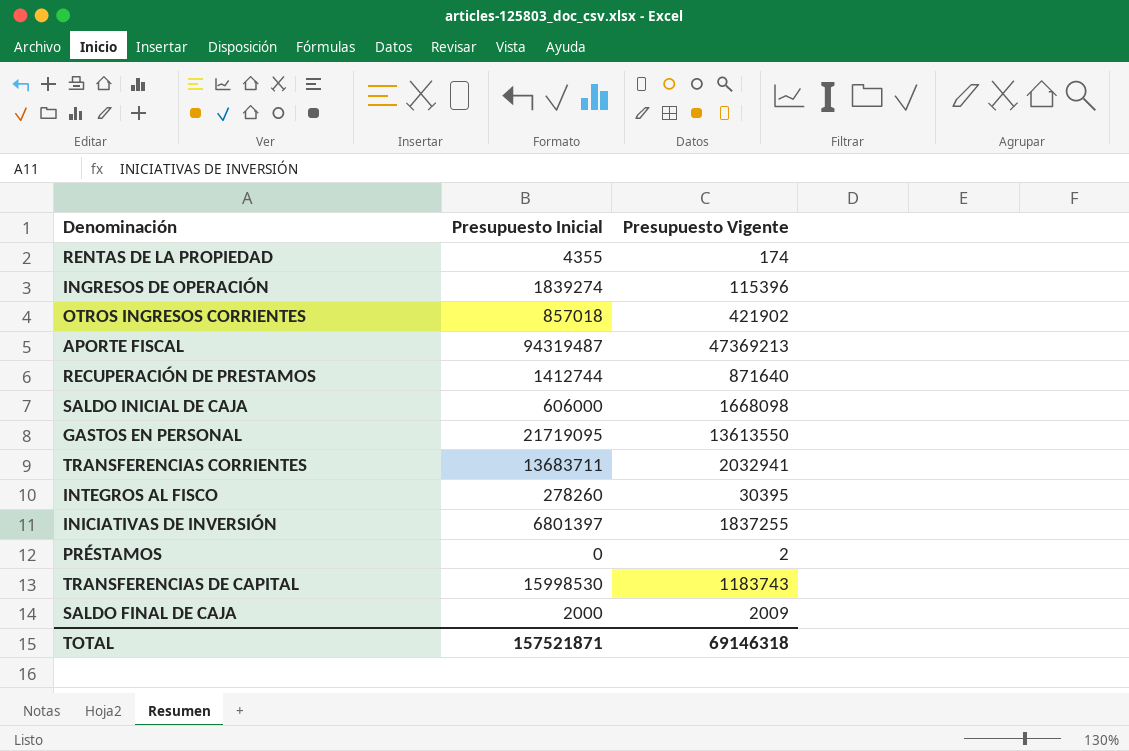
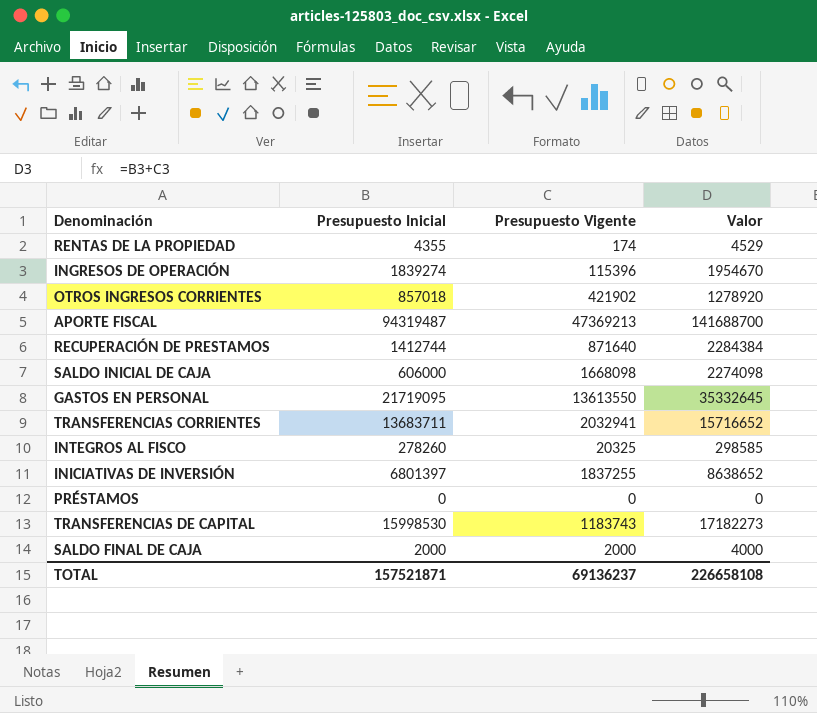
column Valor | formula: none -> [Presupuesto Inicial] + [Presupuesto Vigente]
INTEGROS AL FISCO | Presupuesto Vigente: 30395 -> 20325
PRÉSTAMOS | Presupuesto Vigente: 2 -> 0
SALDO FINAL DE CAJA | Presupuesto Vigente: 2009 -> 2000
TOTAL | Presupuesto Vigente: 69146318 -> 69136237

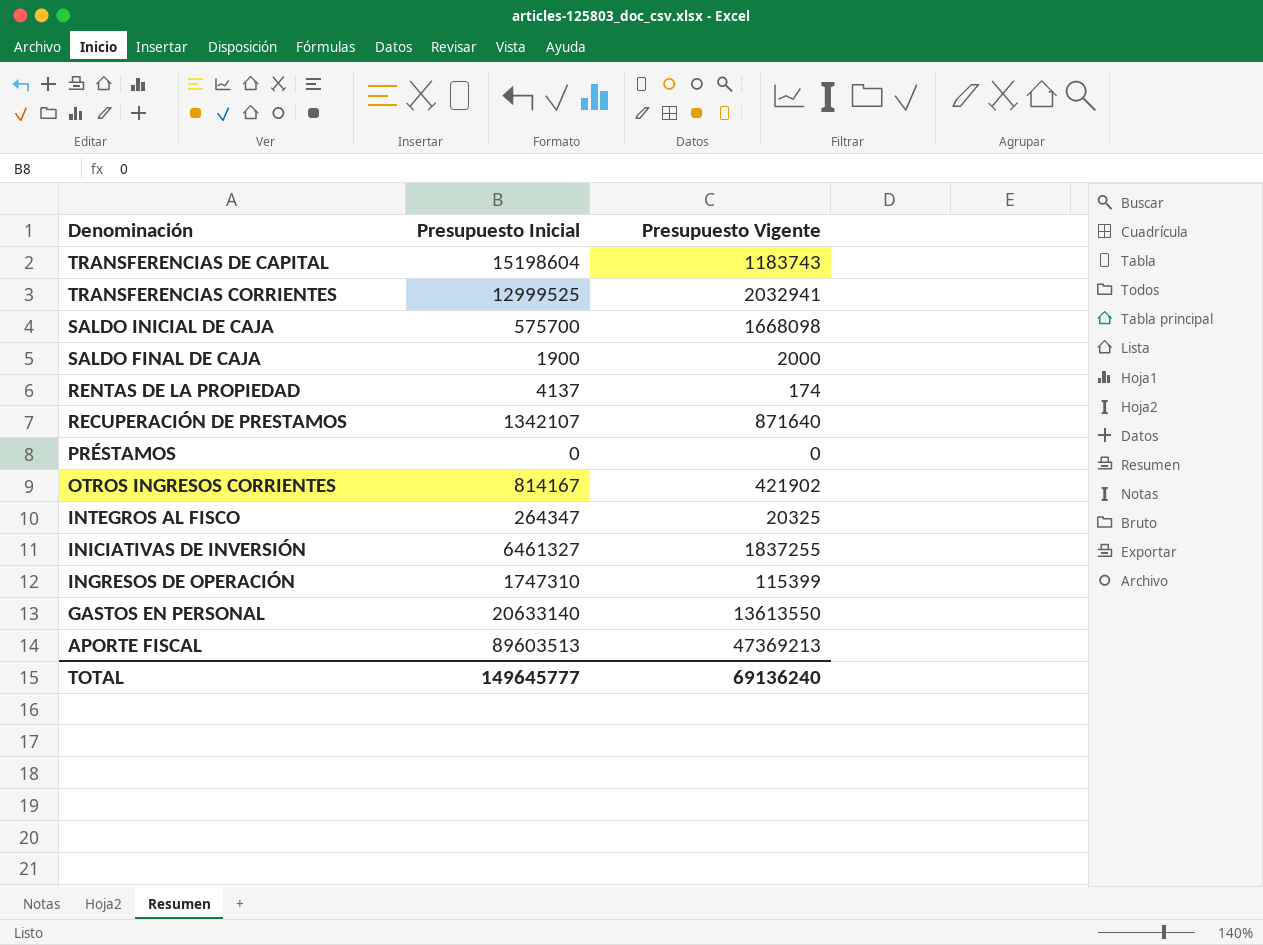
row order: none -> Denominación descending
column Valor | formula: [Presupuesto Inicial] + [Presupuesto Vigente] -> none
TRANSFERENCIAS DE CAPITAL | Presupuesto Inicial: 15998530 -> 15198604
TRANSFERENCIAS CORRIENTES | Presupuesto Inicial: 13683711 -> 12999525
SALDO INICIAL DE CAJA | Presupuesto Inicial: 606000 -> 575700
SALDO FINAL DE CAJA | Presupuesto Inicial: 2000 -> 1900
RENTAS DE LA PROPIEDAD | Presupuesto Inicial: 4355 -> 4137
RECUPERACIÓN DE PRESTAMOS | Presupuesto Inicial: 1412744 -> 1342107
OTROS INGRESOS CORRIENTES | Presupuesto Inicial: 857018 -> 814167
INTEGROS AL FISCO | Presupuesto Inicial: 278260 -> 264347
INICIATIVAS DE INVERSIÓN | Presupuesto Inicial: 6801397 -> 6461327
INGRESOS DE OPERACIÓN | Presupuesto Inicial: 1839274 -> 1747310
INGRESOS DE OPERACIÓN | Presupuesto Vigente: 115396 -> 115399
GASTOS EN PERSONAL | Presupuesto Inicial: 21719095 -> 20633140
APORTE FISCAL | Presupuesto Inicial: 94319487 -> 89603513
TOTAL | Presupuesto Inicial: 157521871 -> 149645777
TOTAL | Presupuesto Vigente: 69136237 -> 69136240

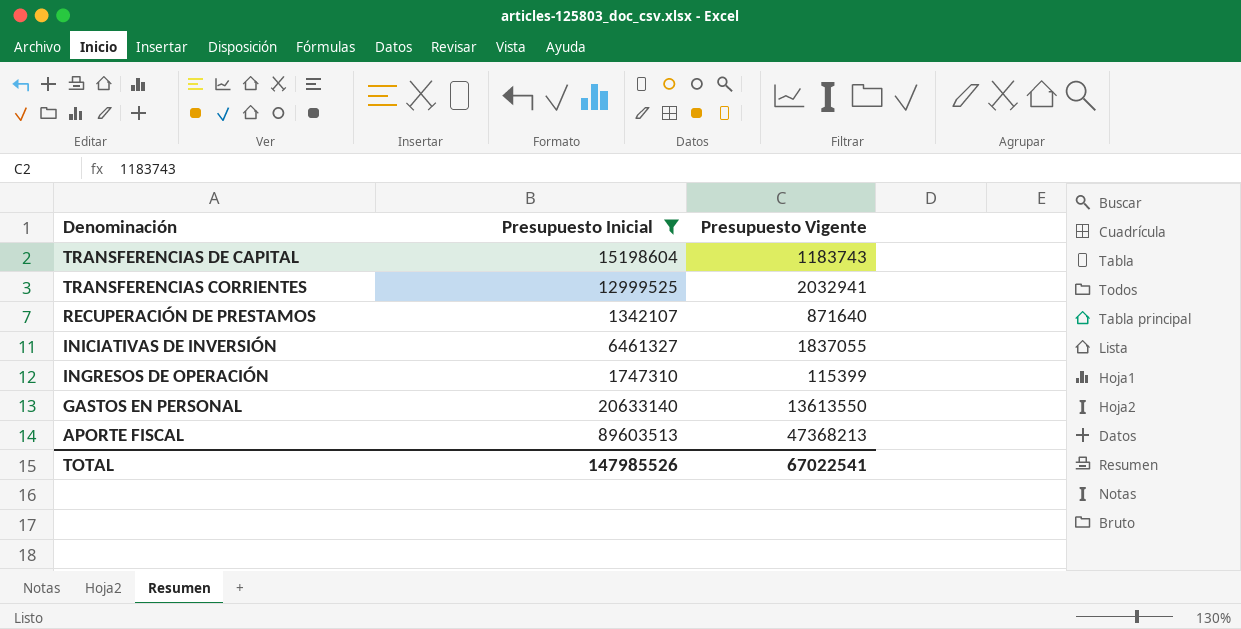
filter: none -> Presupuesto Inicial >= 1342107
INICIATIVAS DE INVERSIÓN | Presupuesto Vigente: 1837255 -> 1837055
APORTE FISCAL | Presupuesto Vigente: 47369213 -> 47368213
TOTAL | Presupuesto Inicial: 149645777 -> 147985526
TOTAL | Presupuesto Vigente: 69136240 -> 67022541

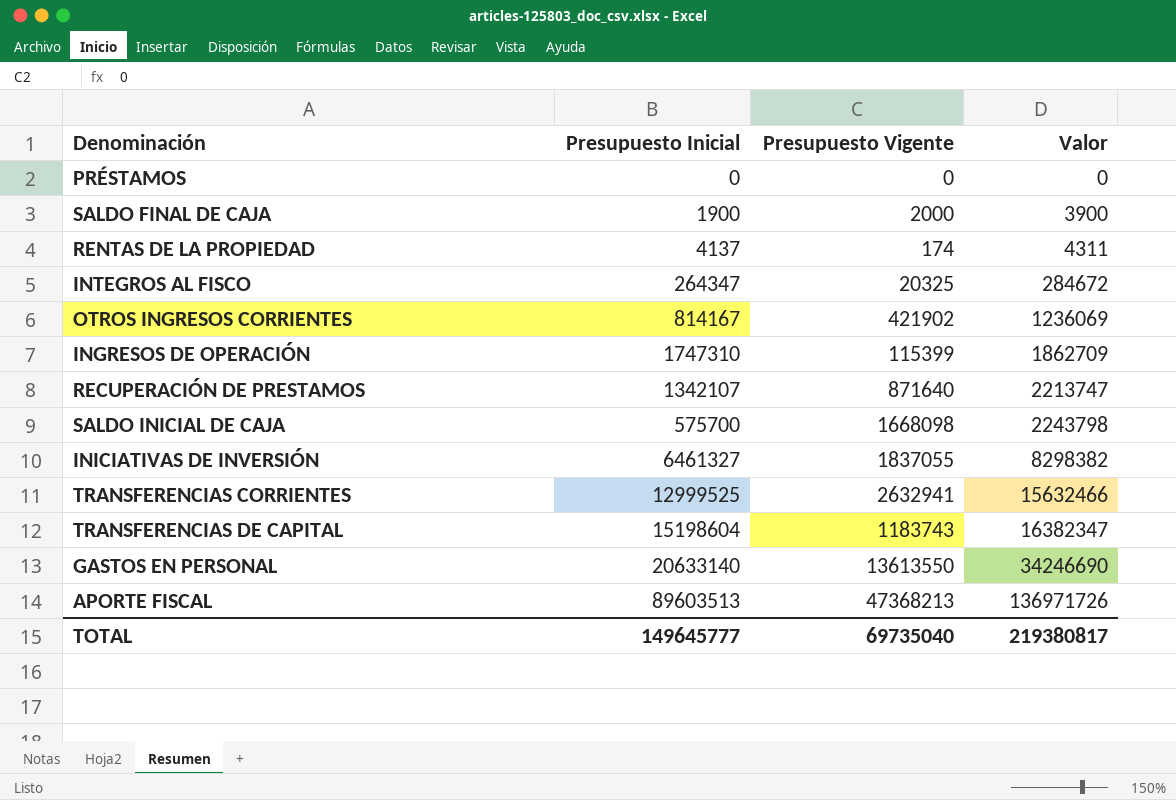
filter: Presupuesto Inicial >= 1342107 -> none
row order: Denominación descending -> Valor ascending
column Valor | formula: none -> [Presupuesto Inicial] + [Presupuesto Vigente]
TRANSFERENCIAS CORRIENTES | Presupuesto Vigente: 2032941 -> 2632941
TOTAL | Presupuesto Inicial: 147985526 -> 149645777
TOTAL | Presupuesto Vigente: 67022541 -> 69735040

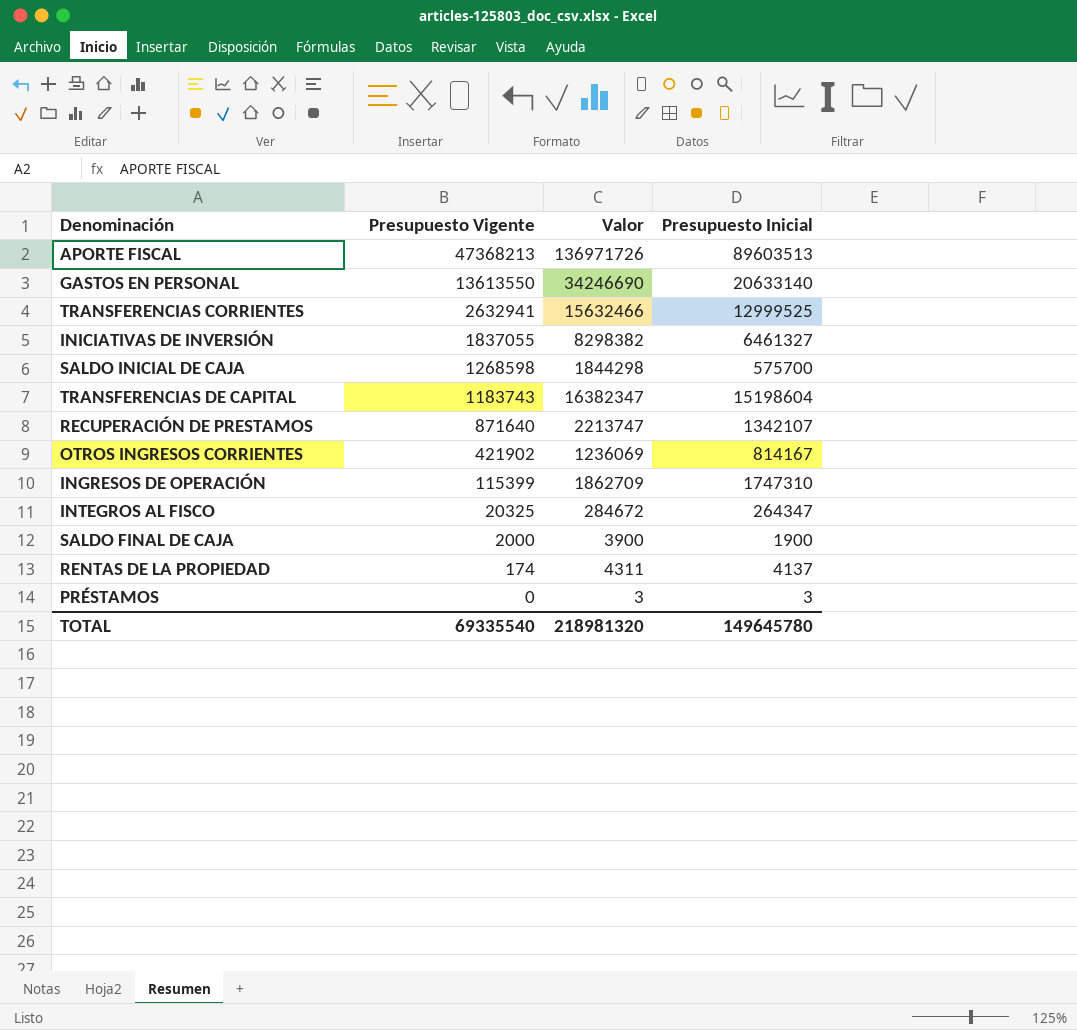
row order: Valor ascending -> Presupuesto Vigente descending
column Presupuesto Inicial | position: 2 -> 4
SALDO INICIAL DE CAJA | Presupuesto Vigente: 1668098 -> 1268598
SALDO INICIAL DE CAJA | Valor: 2243798 -> 1844298
PRÉSTAMOS | Valor: 0 -> 3
PRÉSTAMOS | Presupuesto Inicial: 0 -> 3
TOTAL | Presupuesto Vigente: 69735040 -> 69335540
TOTAL | Valor: 219380817 -> 218981320
TOTAL | Presupuesto Inicial: 149645777 -> 149645780

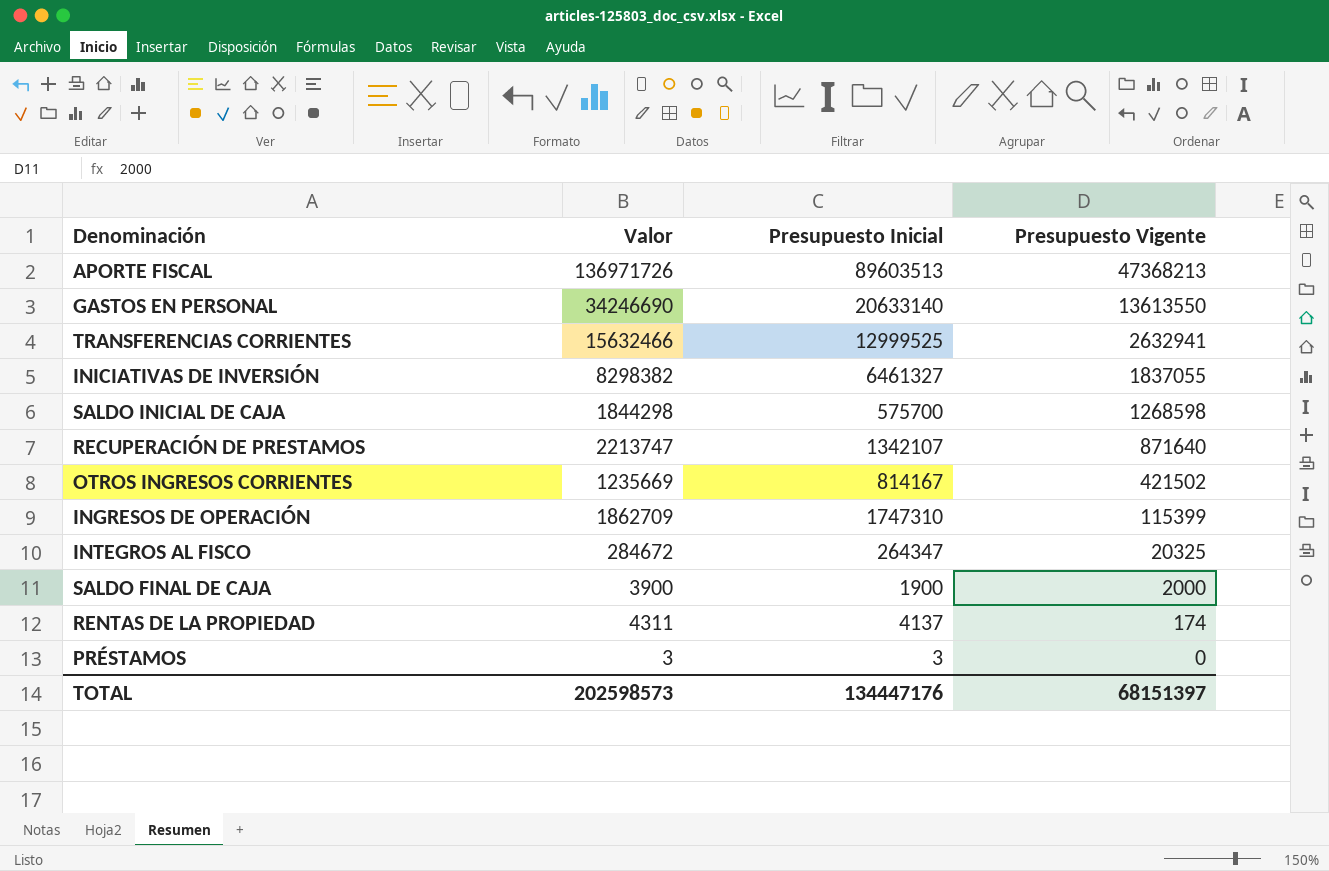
column Presupuesto Vigente | position: 2 -> 4
row TRANSFERENCIAS DE CAPITAL: 1183743 | 16382347 | 15198604 -> none
OTROS INGRESOS CORRIENTES | Valor: 1236069 -> 1235669
OTROS INGRESOS CORRIENTES | Presupuesto Vigente: 421902 -> 421502
TOTAL | Valor: 218981320 -> 202598573
TOTAL | Presupuesto Inicial: 149645780 -> 134447176
TOTAL | Presupuesto Vigente: 69335540 -> 68151397

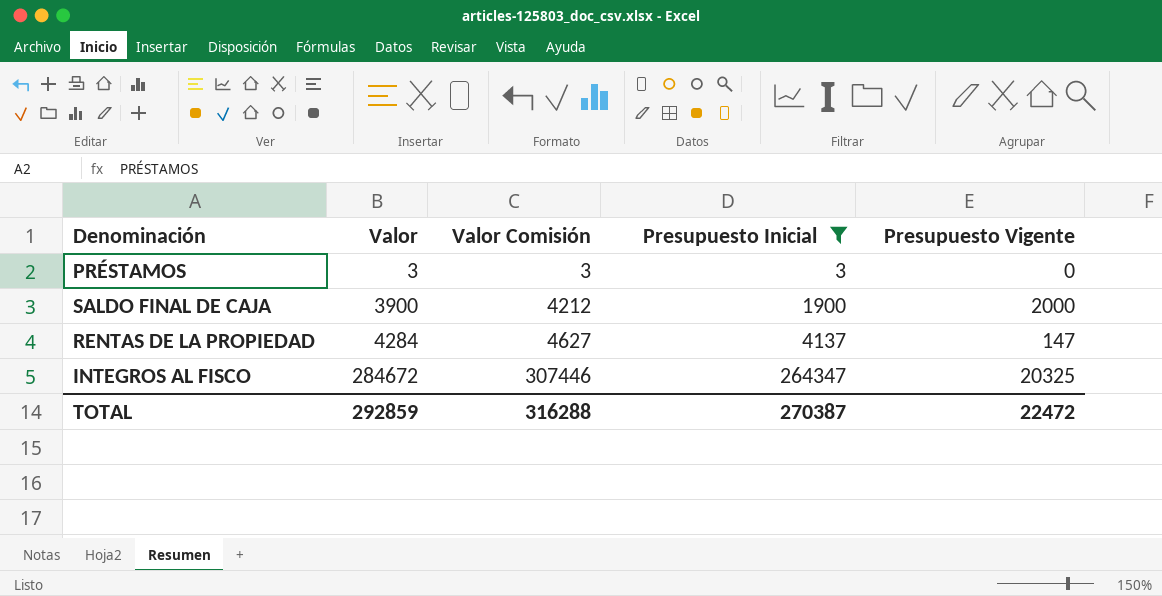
filter: none -> Presupuesto Inicial <= 264347
row order: Presupuesto Vigente descending -> Valor ascending
column Valor Comisión | formula: none -> [Valor] * 1,08
RENTAS DE LA PROPIEDAD | Valor: 4311 -> 4284
RENTAS DE LA PROPIEDAD | Presupuesto Vigente: 174 -> 147
TOTAL | Valor: 202598573 -> 292859
TOTAL | Presupuesto Inicial: 134447176 -> 270387
TOTAL | Presupuesto Vigente: 68151397 -> 22472

